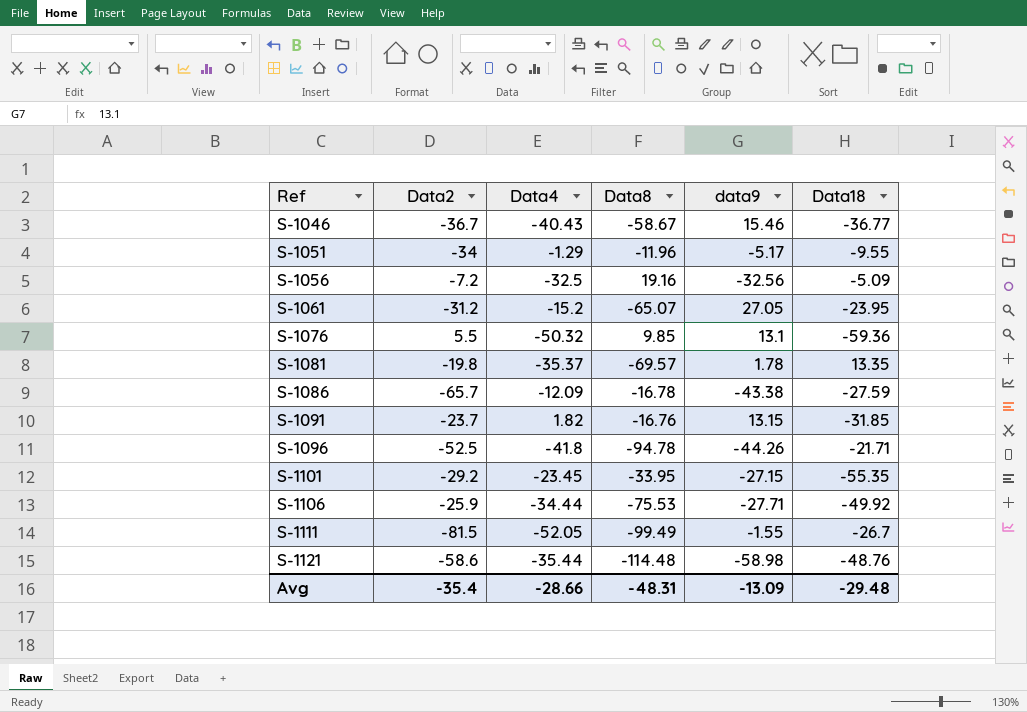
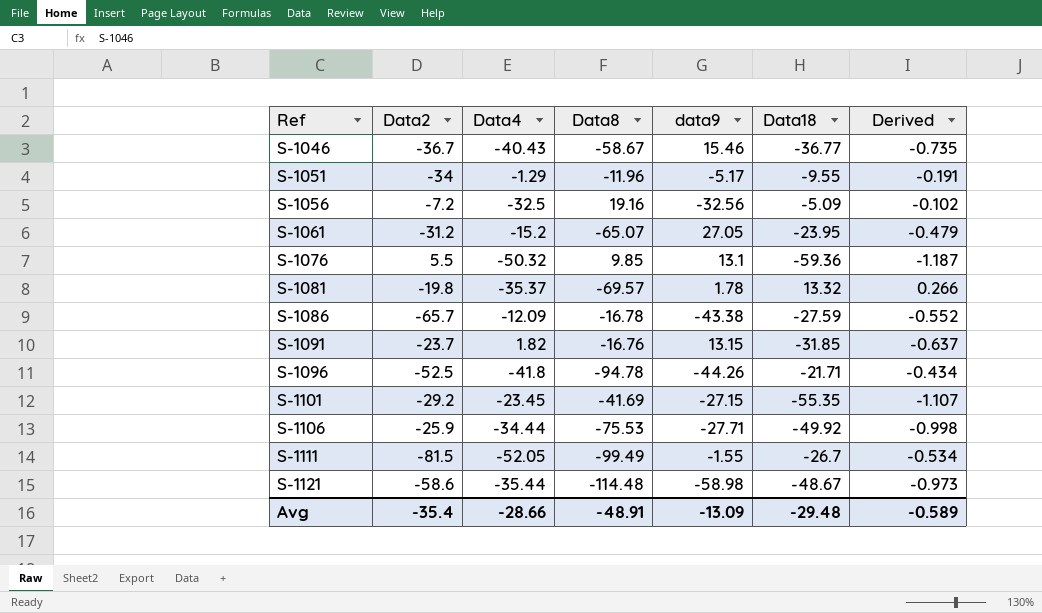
column Derived | formula: none -> [Data18] * 0.02
S-1081 | Data18: 13.35 -> 13.32
S-1101 | Data8: -33.95 -> -41.69
S-1121 | Data18: -48.76 -> -48.67
Avg | Data8: -48.31 -> -48.91

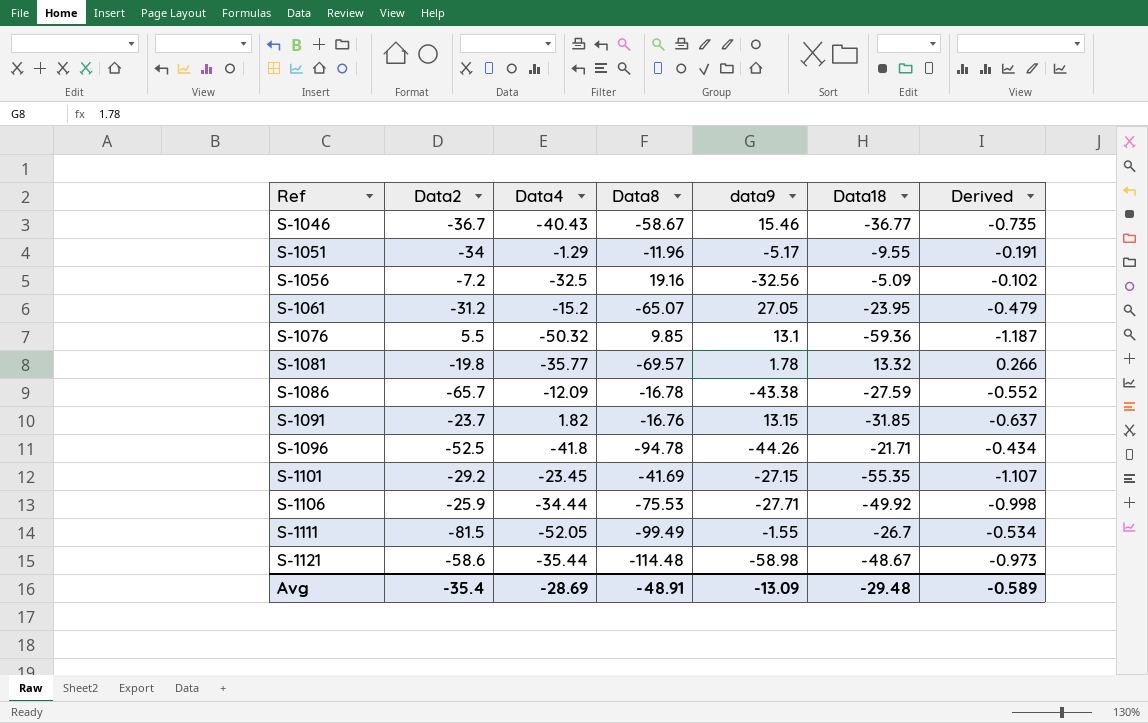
S-1081 | Data4: -35.37 -> -35.77
Avg | Data4: -28.66 -> -28.69

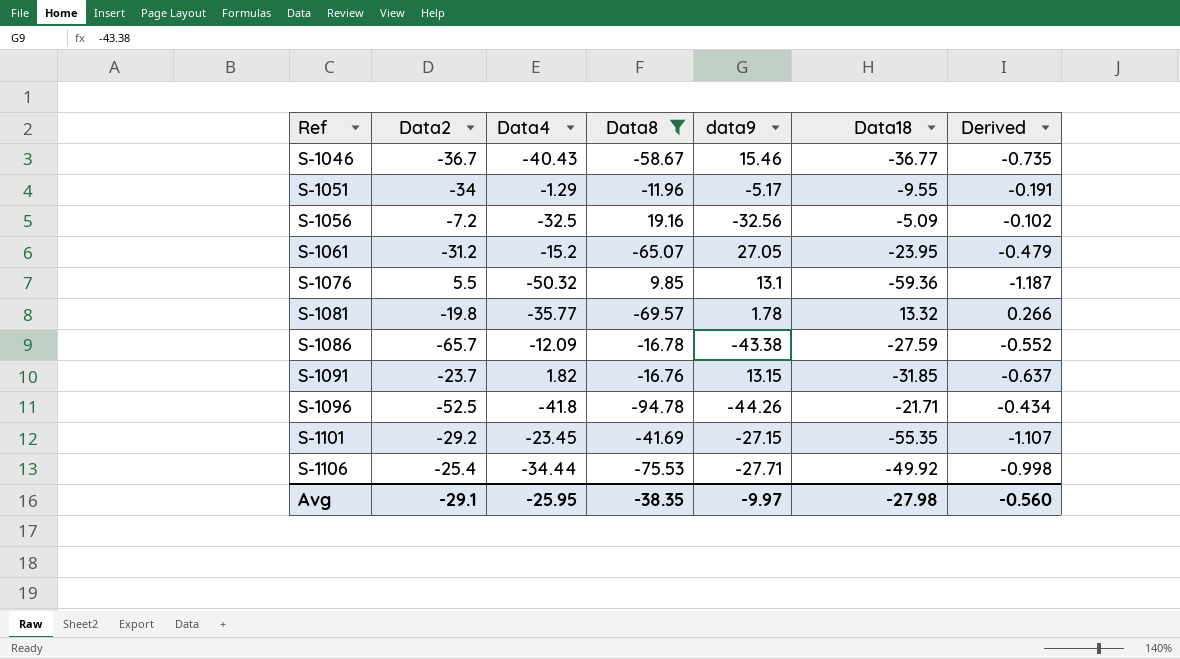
filter: none -> Data8 >= -94.78
S-1106 | Data2: -25.9 -> -25.4
Avg | Data2: -35.4 -> -29.1
Avg | Data4: -28.69 -> -25.95
Avg | Data8: -48.91 -> -38.35
Avg | data9: -13.09 -> -9.97
Avg | Data18: -29.48 -> -27.98
Avg | Derived: -0.589 -> -0.560

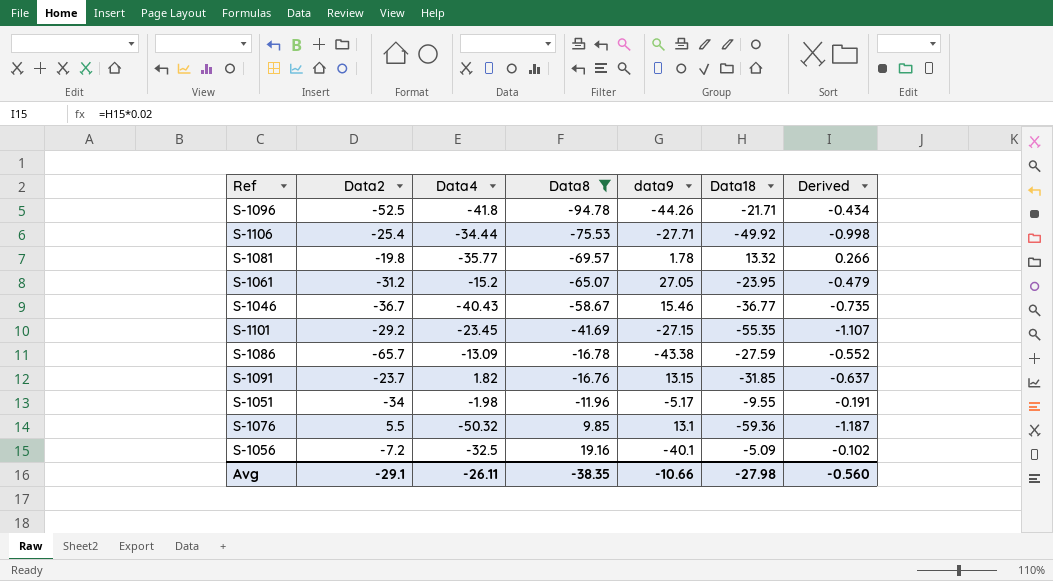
row order: Ref ascending -> Data8 ascending
S-1086 | Data4: -12.09 -> -13.09
S-1051 | Data4: -1.29 -> -1.98
S-1056 | data9: -32.56 -> -40.1
Avg | Data4: -25.95 -> -26.11
Avg | data9: -9.97 -> -10.66

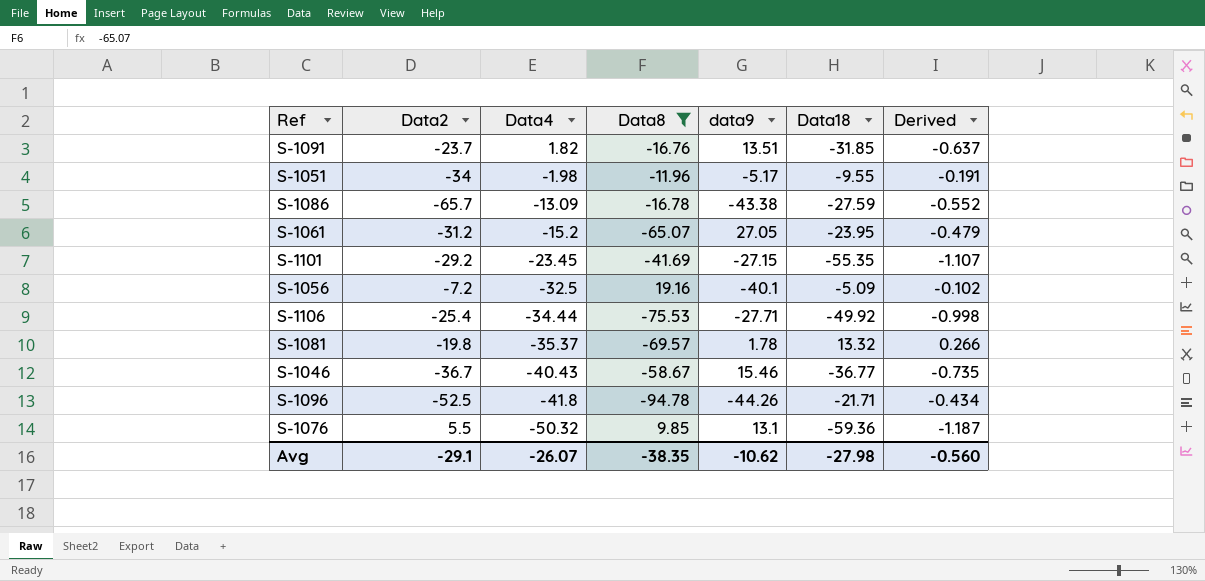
row order: Data8 ascending -> Data4 descending
S-1091 | data9: 13.15 -> 13.51
S-1081 | Data4: -35.77 -> -35.37
Avg | Data4: -26.11 -> -26.07
Avg | data9: -10.66 -> -10.62

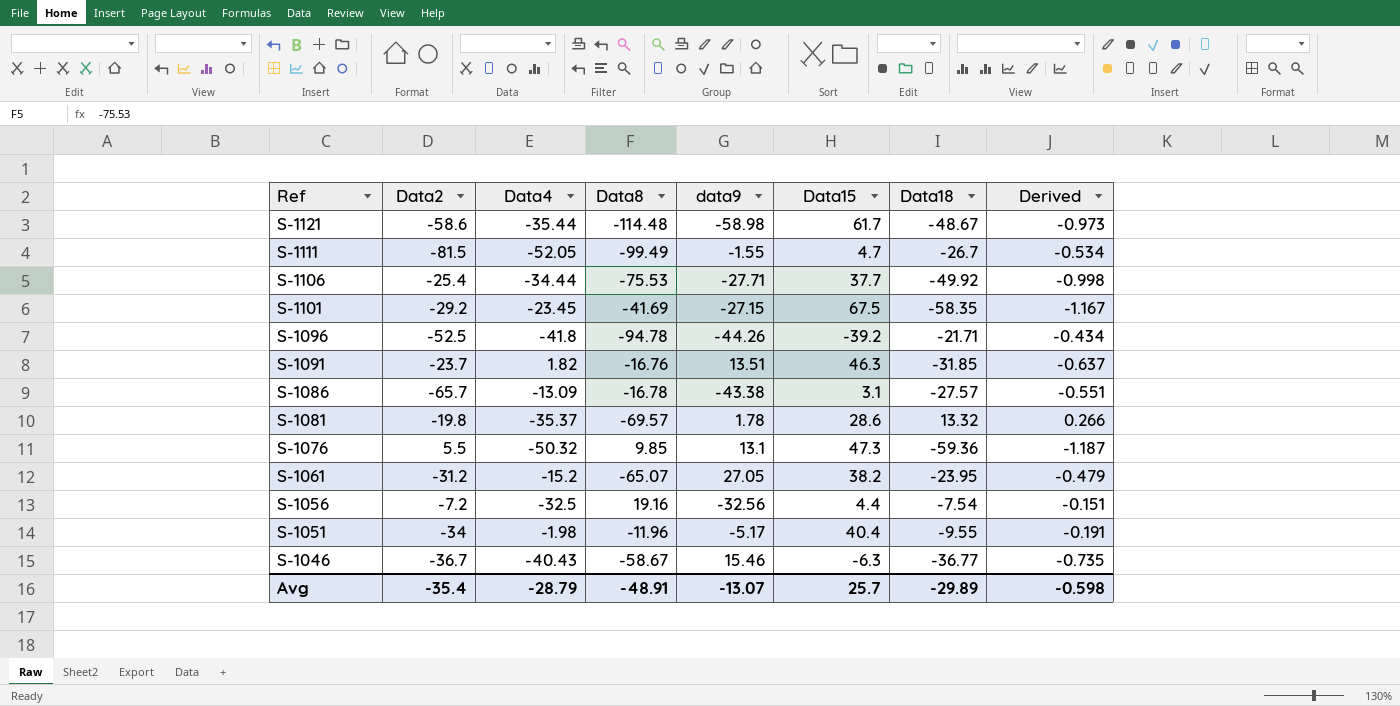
filter: Data8 >= -94.78 -> none
row order: Data4 descending -> Ref descending
column Data15 | position: none -> 6
S-1101 | Data18: -55.35 -> -58.35
S-1101 | Derived: -1.107 -> -1.167
S-1086 | Data18: -27.59 -> -27.57
S-1086 | Derived: -0.552 -> -0.551
S-1056 | data9: -40.1 -> -32.56
S-1056 | Data18: -5.09 -> -7.54
S-1056 | Derived: -0.102 -> -0.151
Avg | Data2: -29.1 -> -35.4
Avg | Data4: -26.07 -> -28.79
Avg | Data8: -38.35 -> -48.91
Avg | data9: -10.62 -> -13.07
Avg | Data18: -27.98 -> -29.89
Avg | Derived: -0.560 -> -0.598

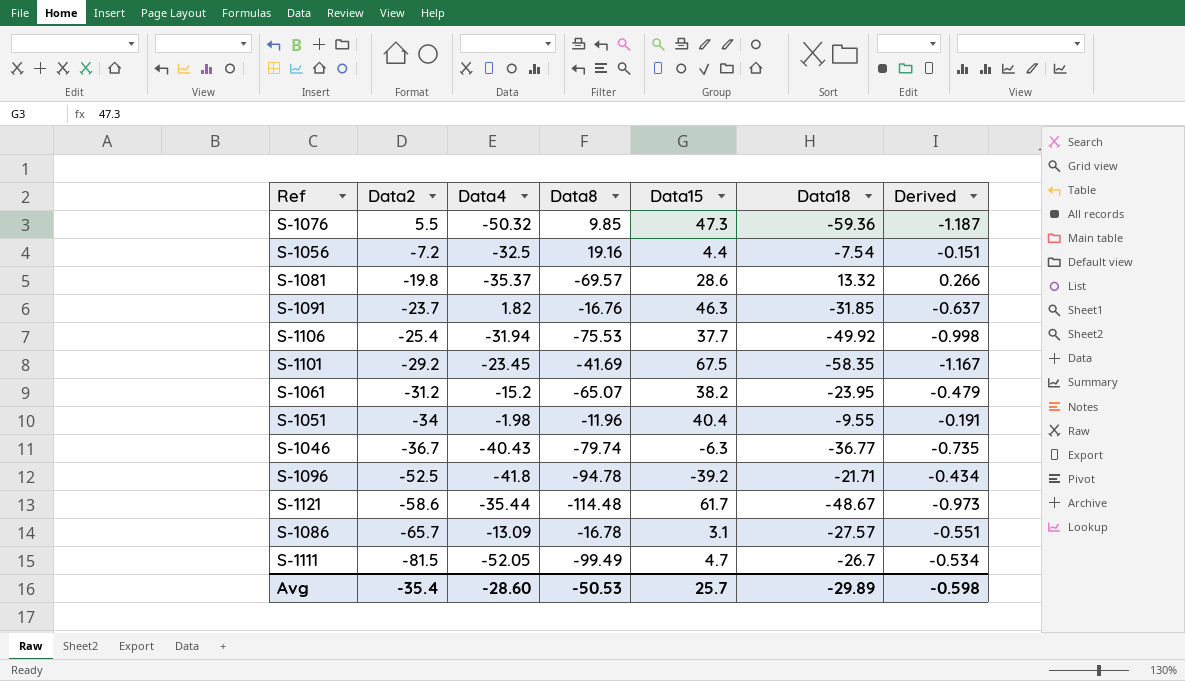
row order: Ref descending -> Data2 descending
column data9 | position: 5 -> none
S-1106 | Data4: -34.44 -> -31.94
S-1046 | Data8: -58.67 -> -79.74
Avg | Data4: -28.79 -> -28.60
Avg | Data8: -48.91 -> -50.53

